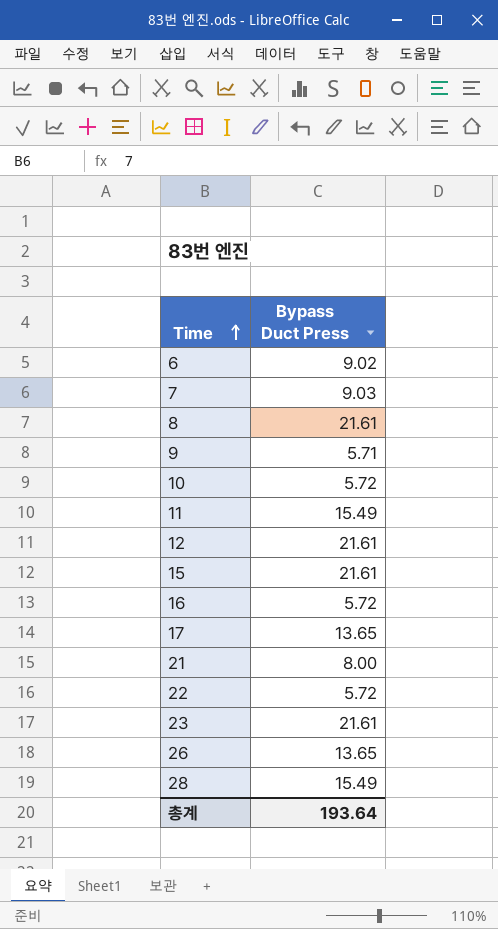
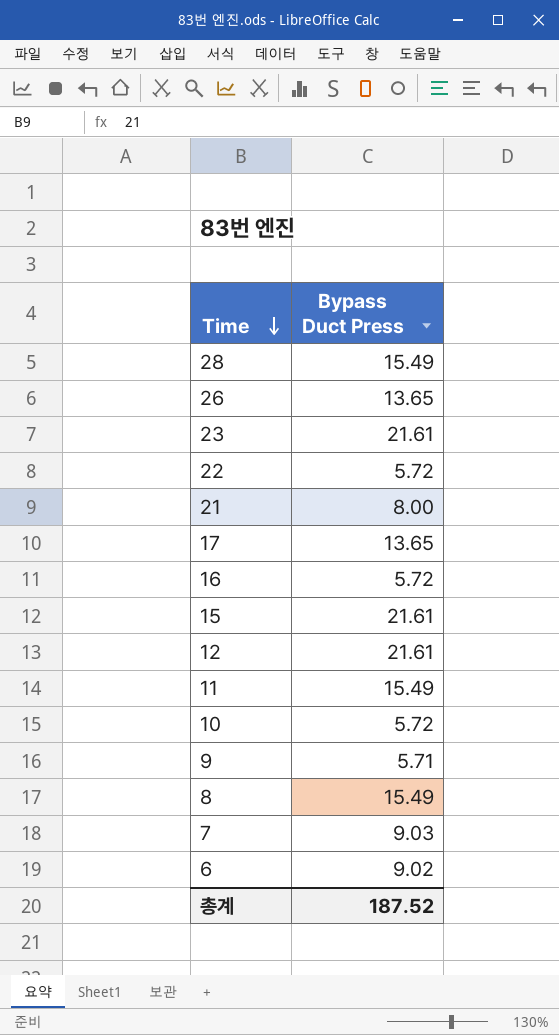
row order: Time ascending -> Time descending
8 | Bypass Duct Press: 21.61 -> 15.49
총계 | Bypass Duct Press: 193.64 -> 187.52

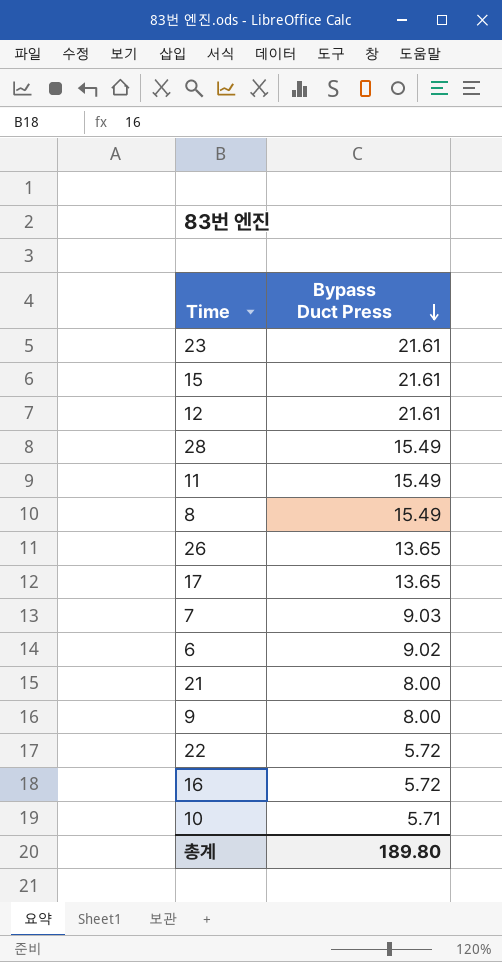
row order: Time descending -> Bypass Duct Press descending
9 | Bypass Duct Press: 5.71 -> 8.00
10 | Bypass Duct Press: 5.72 -> 5.71
총계 | Bypass Duct Press: 187.52 -> 189.80

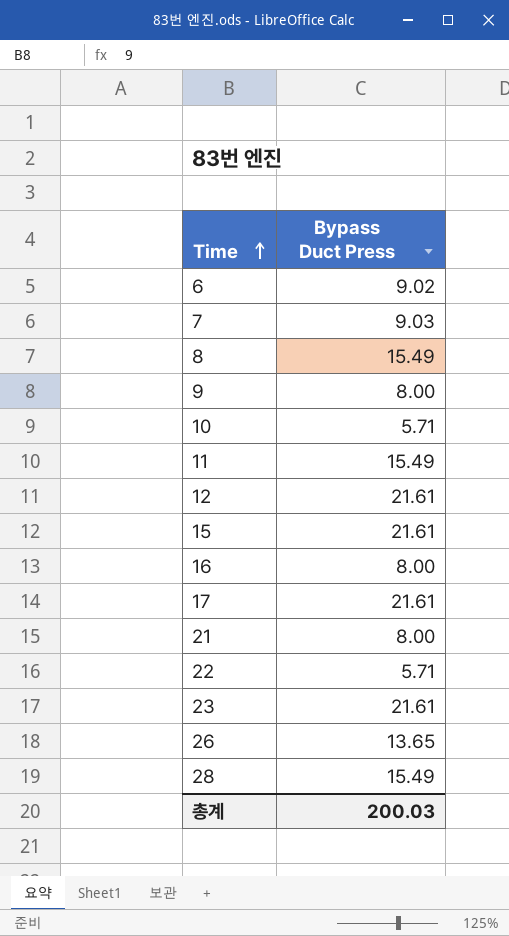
row order: Bypass Duct Press descending -> Time ascending
16 | Bypass Duct Press: 5.72 -> 8.00
17 | Bypass Duct Press: 13.65 -> 21.61
22 | Bypass Duct Press: 5.72 -> 5.71
총계 | Bypass Duct Press: 189.80 -> 200.03

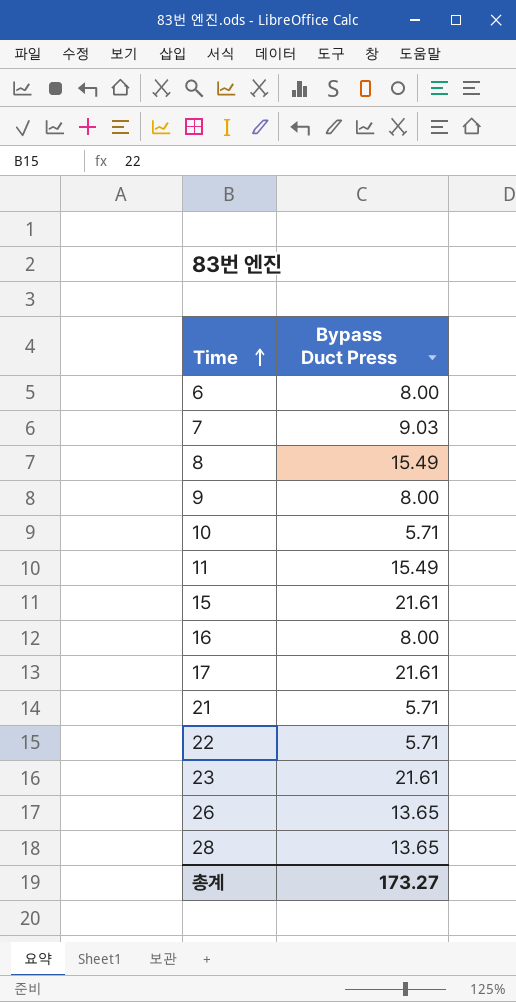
row 12: 21.61 -> none
6 | Bypass Duct Press: 9.02 -> 8.00
21 | Bypass Duct Press: 8.00 -> 5.71
28 | Bypass Duct Press: 15.49 -> 13.65
총계 | Bypass Duct Press: 200.03 -> 173.27

